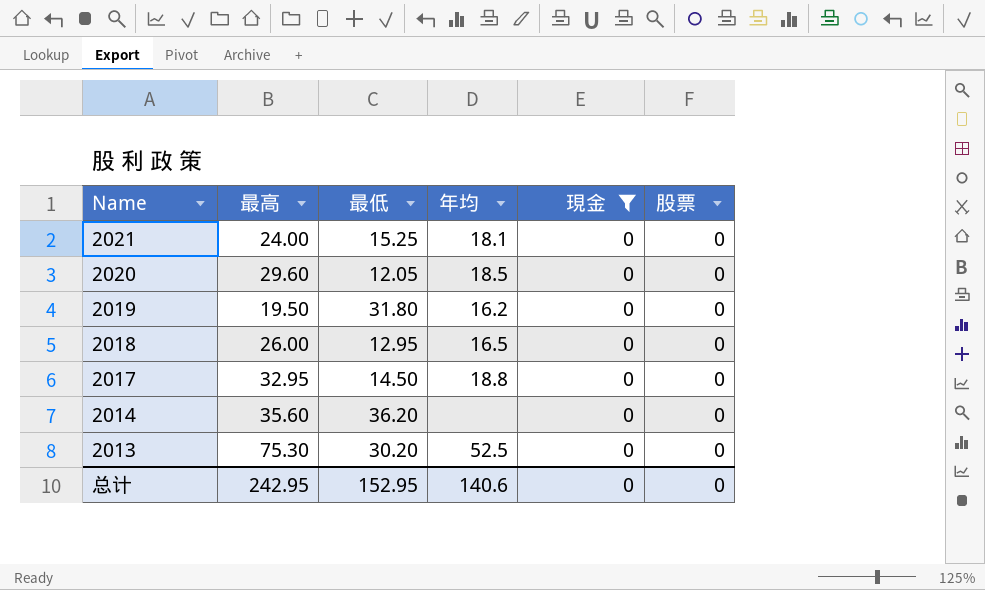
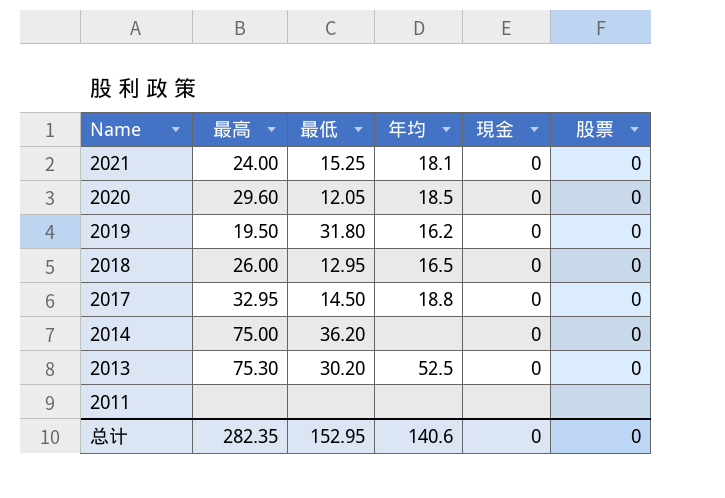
filter: 現金 = 0 -> none
2014 | 最高: 35.60 -> 75.00
总计 | 最高: 242.95 -> 282.35

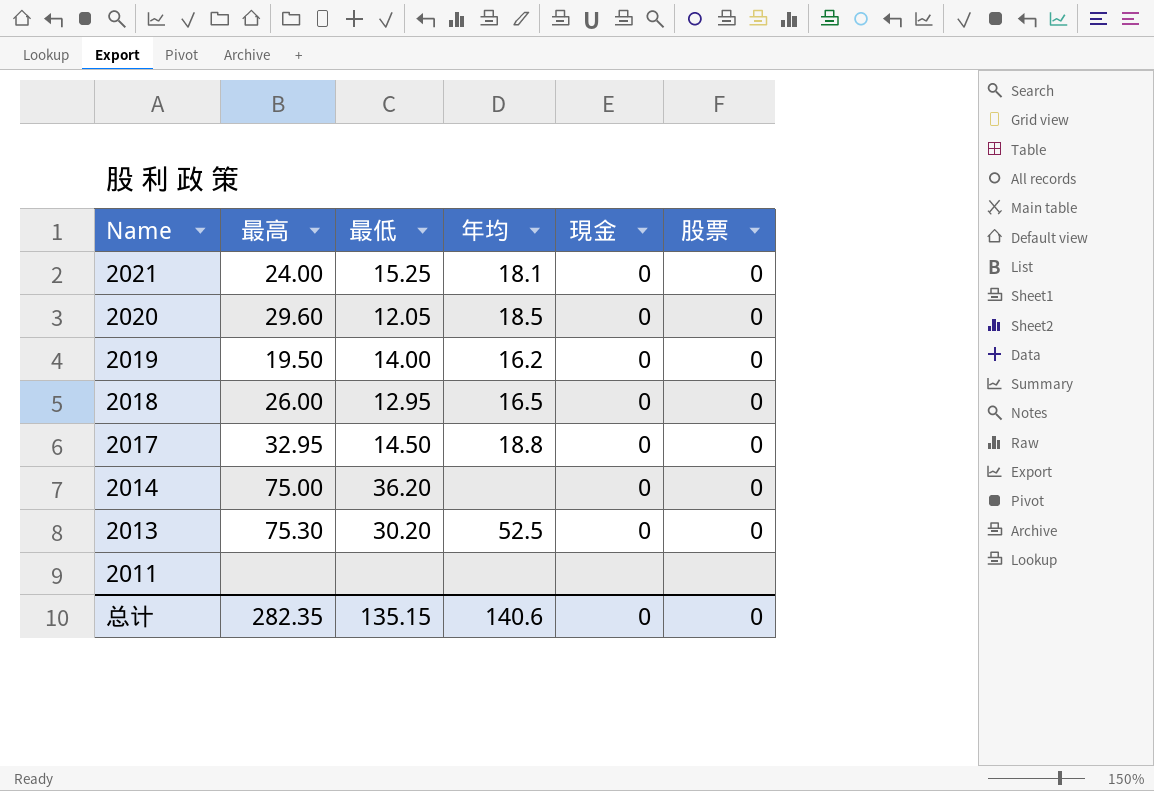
2019 | 最低: 31.80 -> 14.00
总计 | 最低: 152.95 -> 135.15

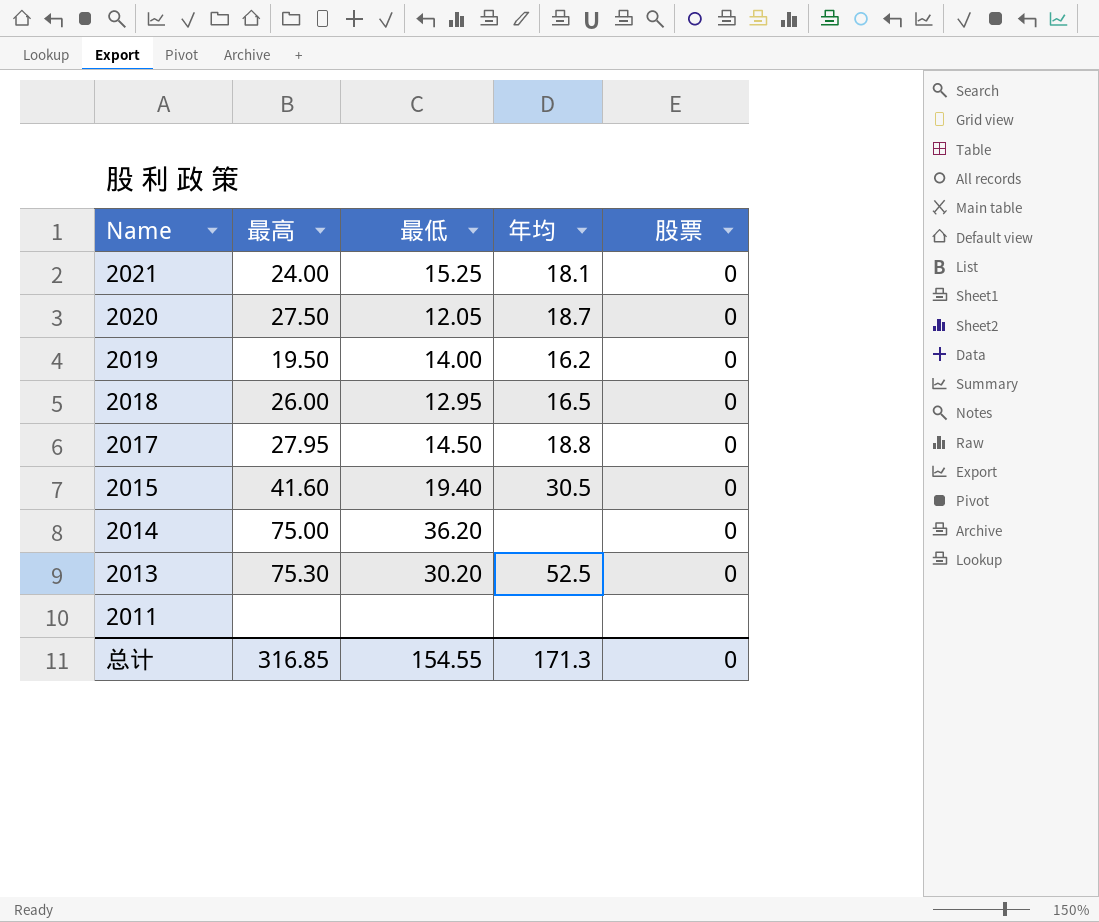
column 現金 | position: 5 -> none
2020 | 最高: 29.60 -> 27.50
2020 | 年均: 18.5 -> 18.7
2017 | 最高: 32.95 -> 27.95
row 2015: none -> 41.60 | 19.40 | 30.5 | 0
总计 | 最高: 282.35 -> 316.85
总计 | 最低: 135.15 -> 154.55
总计 | 年均: 140.6 -> 171.3

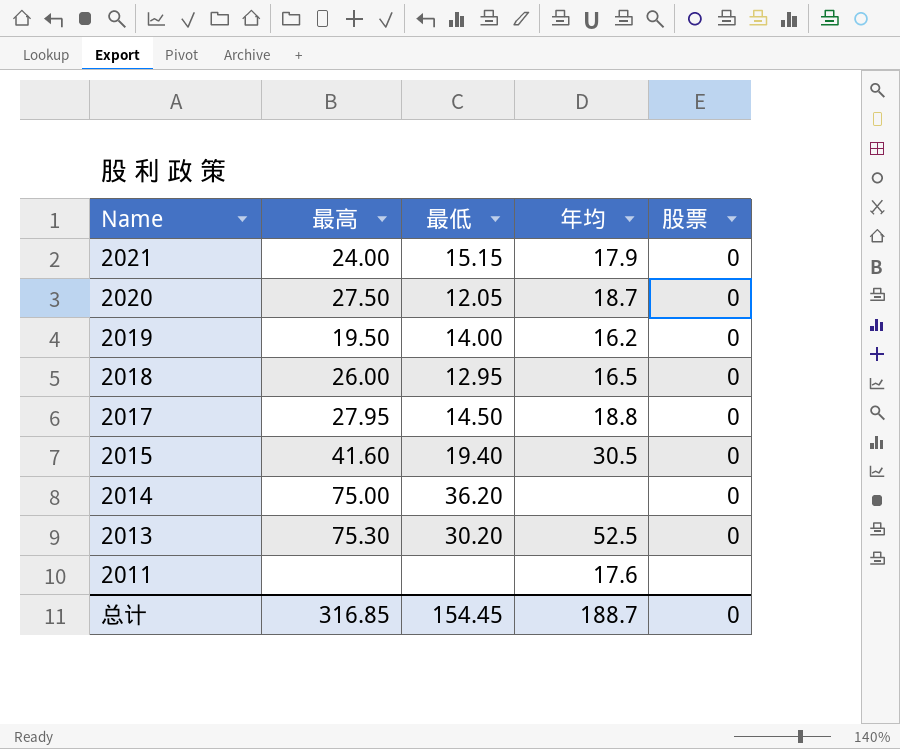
2021 | 最低: 15.25 -> 15.15
2021 | 年均: 18.1 -> 17.9
2011 | 年均: none -> 17.6
总计 | 最低: 154.55 -> 154.45
总计 | 年均: 171.3 -> 188.7

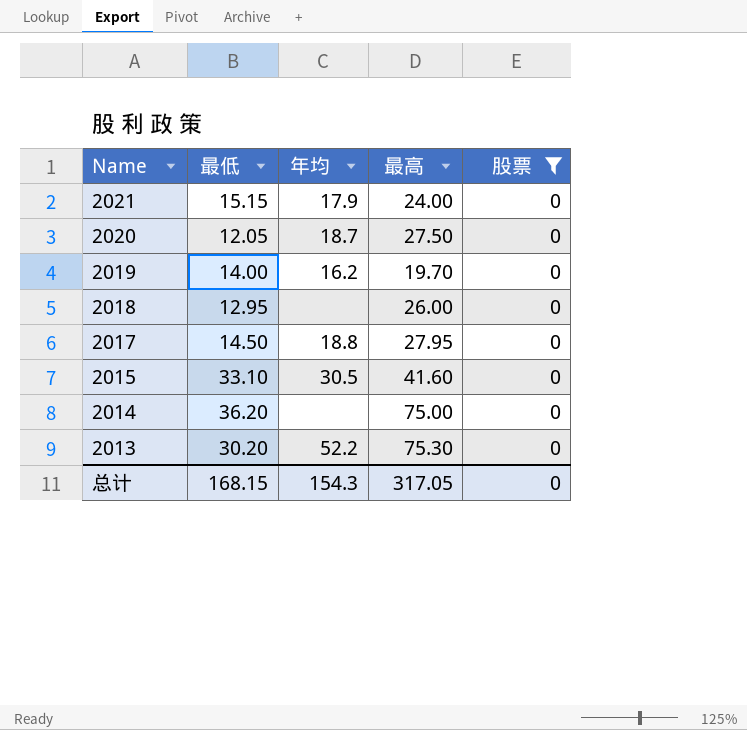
filter: none -> 股票 = 0
column 最高 | position: 2 -> 4
2019 | 最高: 19.50 -> 19.70
2018 | 年均: 16.5 -> none
2015 | 最低: 19.40 -> 33.10
2013 | 年均: 52.5 -> 52.2
总计 | 最低: 154.45 -> 168.15
总计 | 年均: 188.7 -> 154.3
总计 | 最高: 316.85 -> 317.05

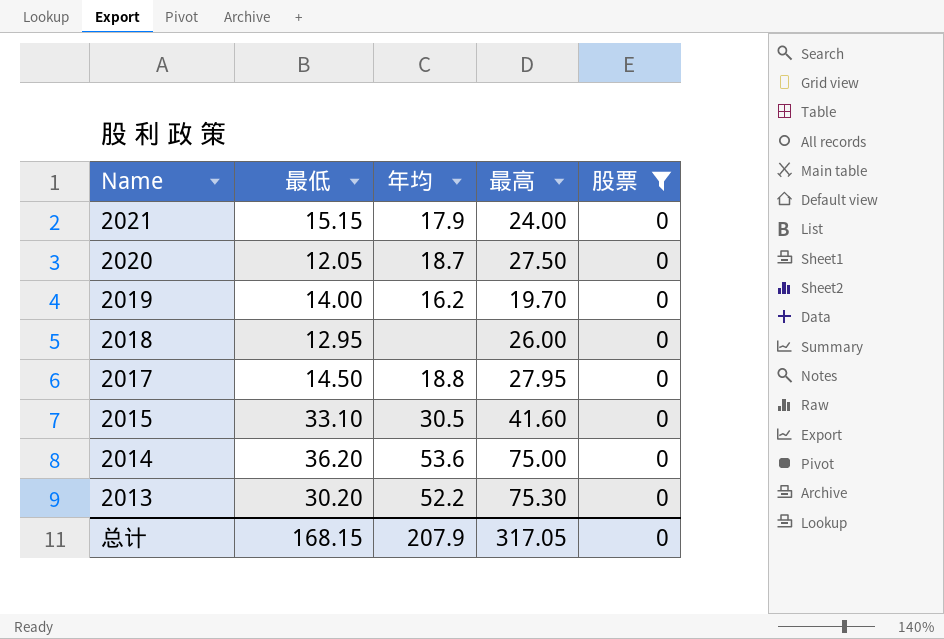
2014 | 年均: none -> 53.6
总计 | 年均: 154.3 -> 207.9

